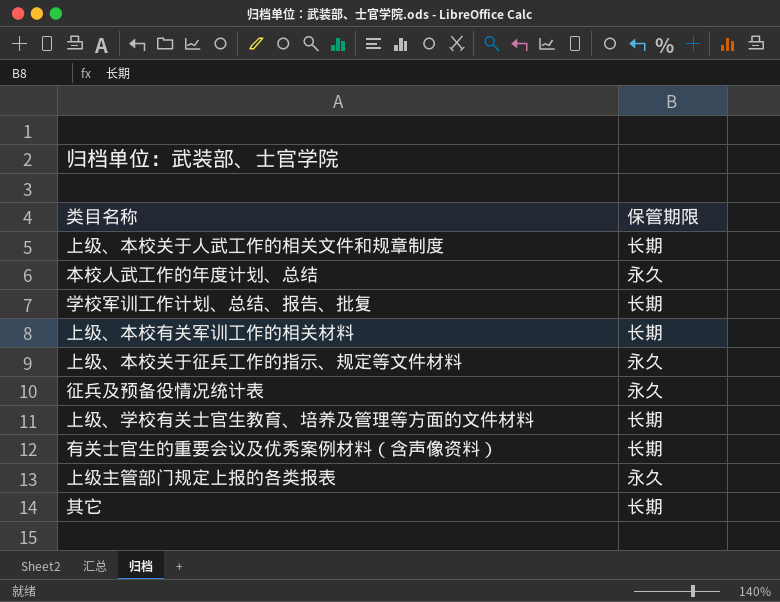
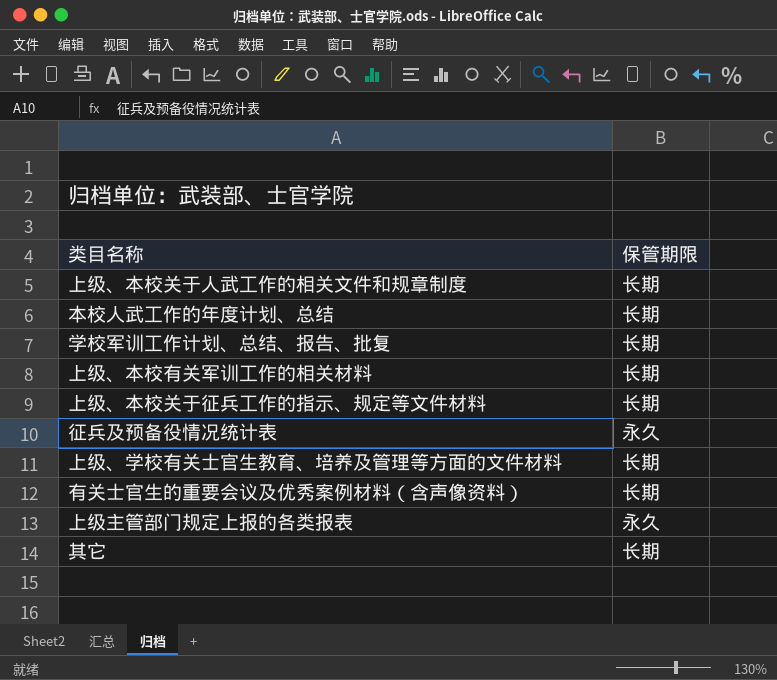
本校人武工作的年度计划、总结 | 保管期限: 永久 -> 长期
上级、本校关于征兵工作的指示、规定等文件材料 | 保管期限: 永久 -> 长期

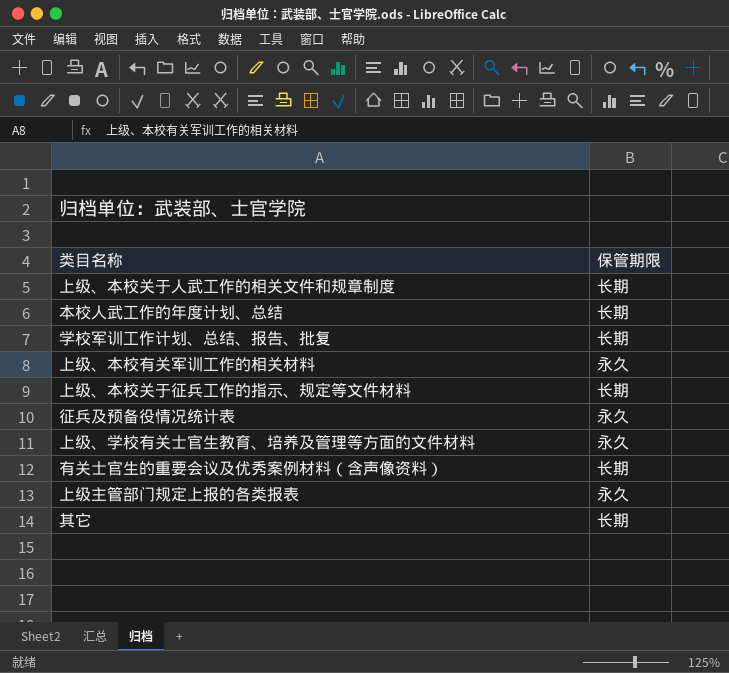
上级、本校有关军训工作的相关材料 | 保管期限: 长期 -> 永久
上级、学校有关士官生教育、培养及管理等方面的文件材料 | 保管期限: 长期 -> 永久

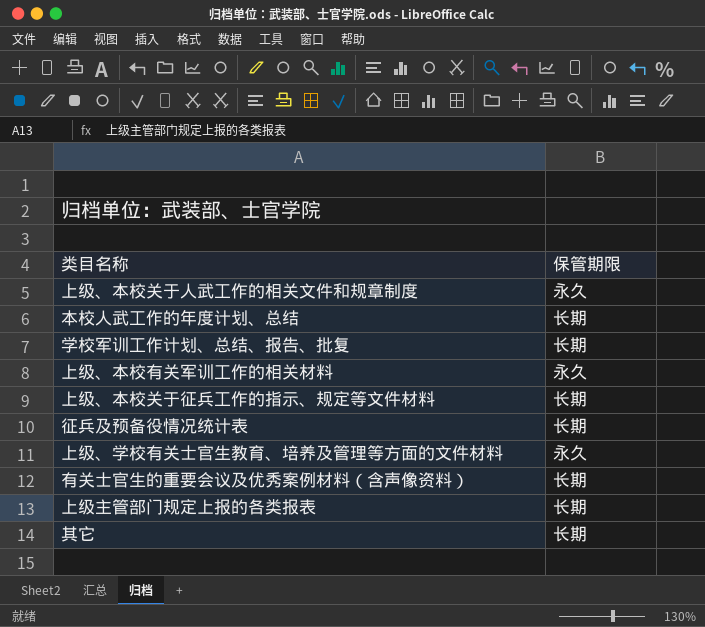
上级、本校关于人武工作的相关文件和规章制度 | 保管期限: 长期 -> 永久
征兵及预备役情况统计表 | 保管期限: 永久 -> 长期
上级主管部门规定上报的各类报表 | 保管期限: 永久 -> 长期

